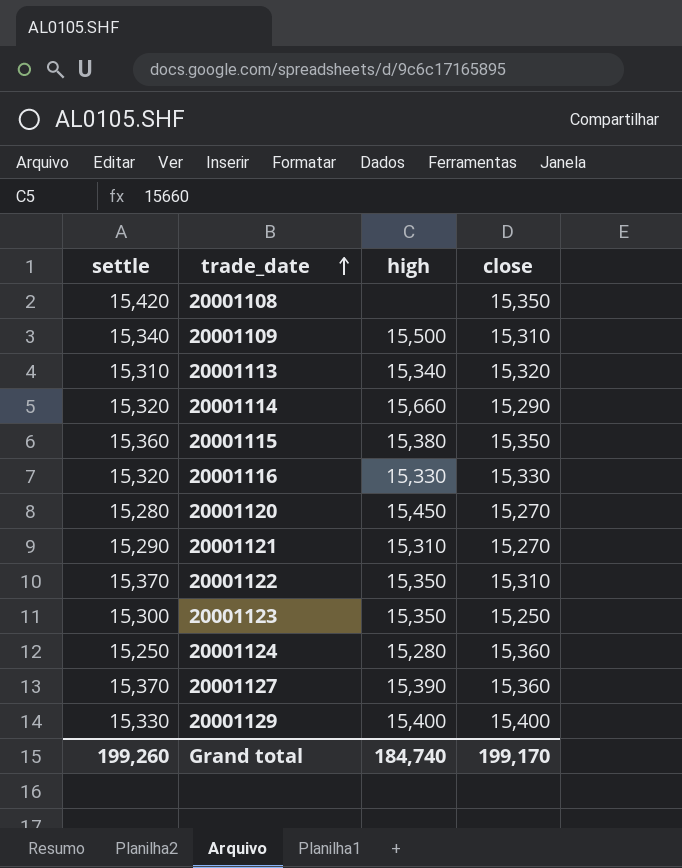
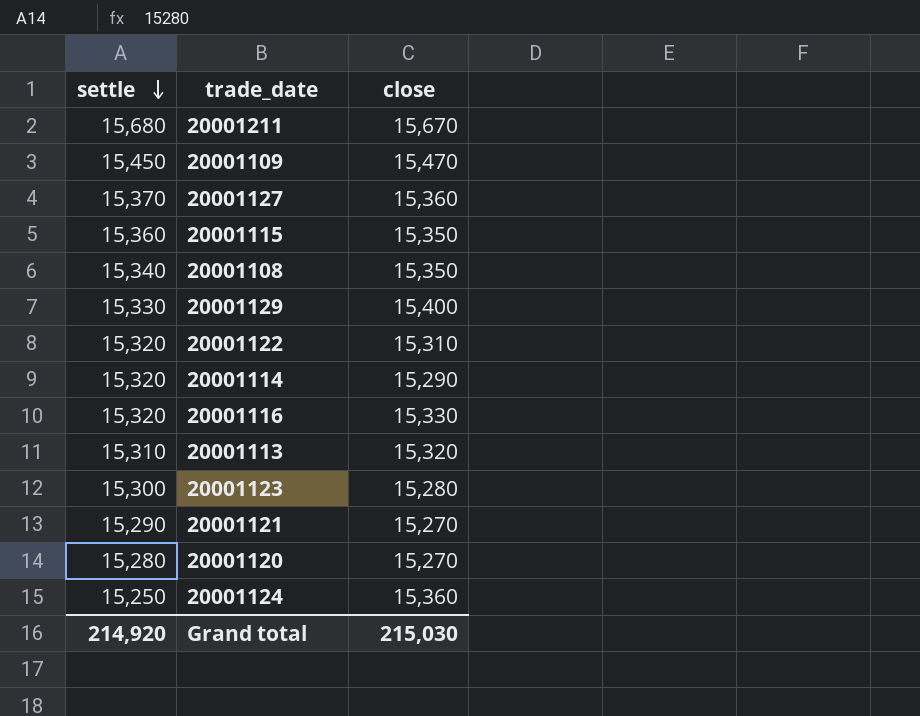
row order: trade_date ascending -> settle descending
column high | position: 3 -> none
row 20001211: none -> 15,680 | 15,670
20001109 | settle: 15,340 -> 15,450
20001109 | close: 15,310 -> 15,470
20001108 | settle: 15,420 -> 15,340
20001122 | settle: 15,370 -> 15,320
20001123 | close: 15,250 -> 15,280
Grand total | settle: 199,260 -> 214,920
Grand total | close: 199,170 -> 215,030

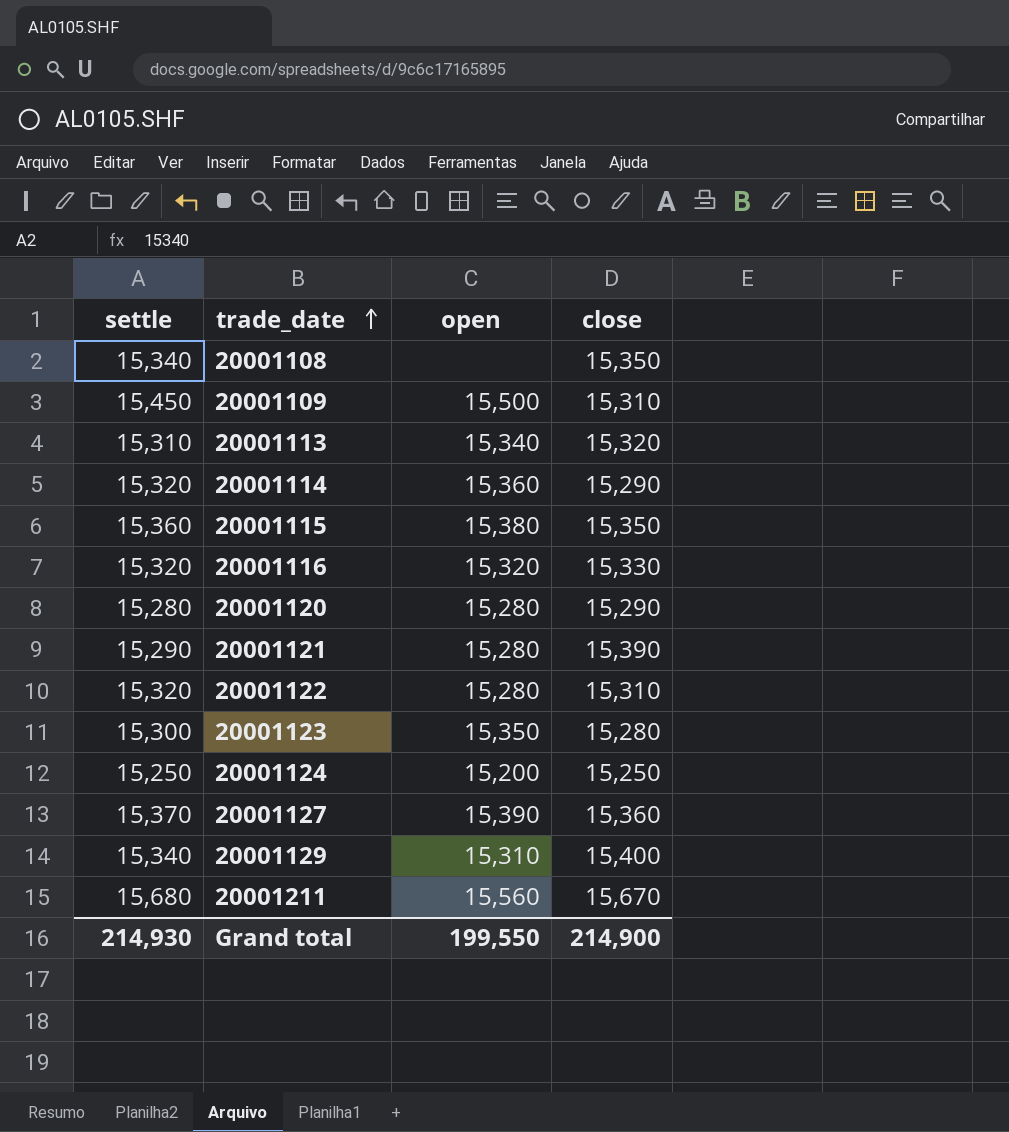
row order: settle descending -> trade_date ascending
column open | position: none -> 3
20001109 | close: 15,470 -> 15,310
20001120 | close: 15,270 -> 15,290
20001121 | close: 15,270 -> 15,390
20001124 | close: 15,360 -> 15,250
20001129 | settle: 15,330 -> 15,340
Grand total | settle: 214,920 -> 214,930
Grand total | close: 215,030 -> 214,900

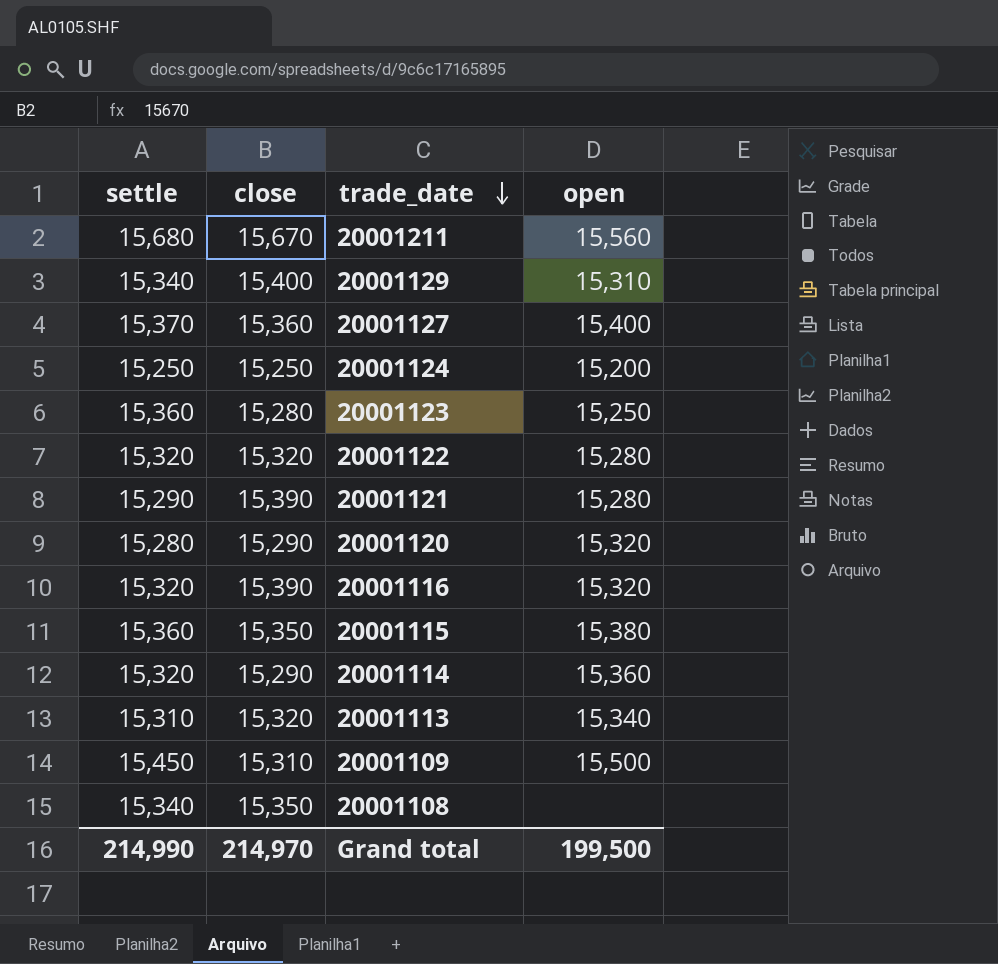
row order: trade_date ascending -> trade_date descending
column close | position: 4 -> 2
20001127 | open: 15,390 -> 15,400
20001123 | settle: 15,300 -> 15,360
20001123 | open: 15,350 -> 15,250
20001122 | close: 15,310 -> 15,320
20001120 | open: 15,280 -> 15,320
20001116 | close: 15,330 -> 15,390
Grand total | settle: 214,930 -> 214,990
Grand total | close: 214,900 -> 214,970
Grand total | open: 199,550 -> 199,500

